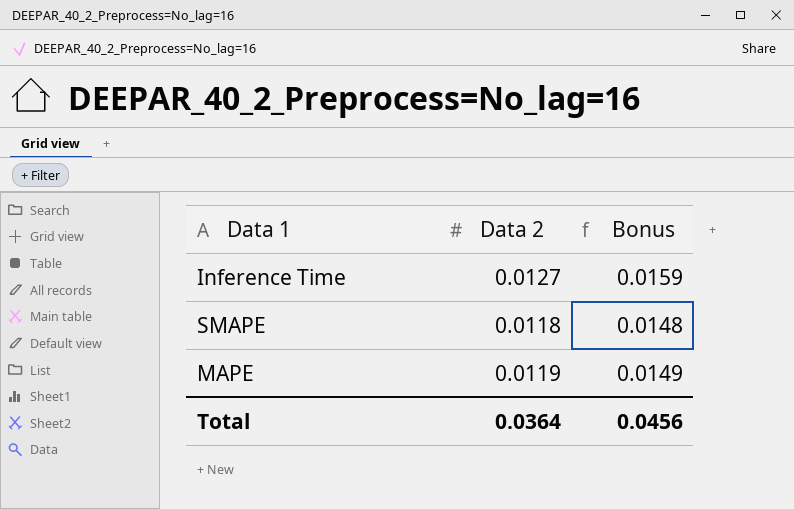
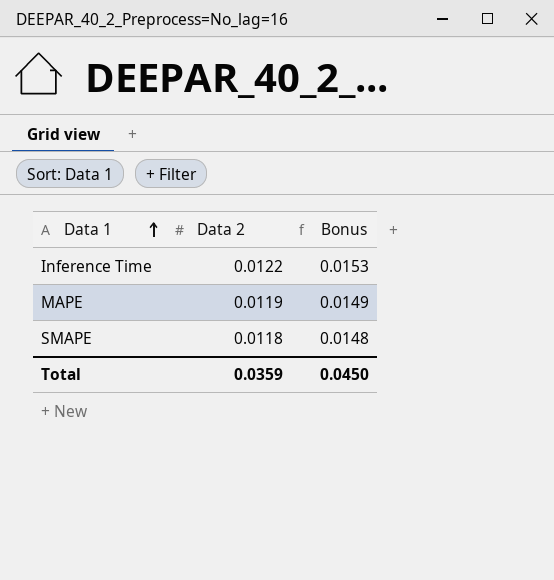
row order: none -> Data 1 ascending
Inference Time | Data 2: 0.0127 -> 0.0122
Inference Time | Bonus: 0.0159 -> 0.0153
Total | Data 2: 0.0364 -> 0.0359
Total | Bonus: 0.0456 -> 0.0450

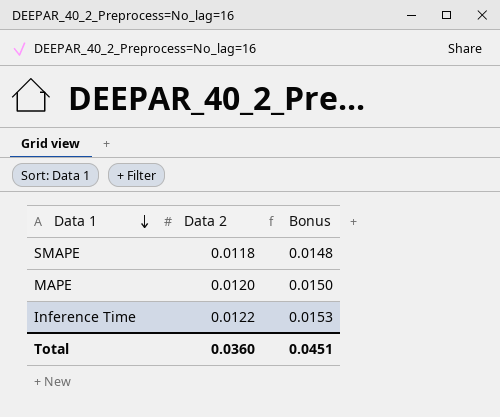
row order: Data 1 ascending -> Data 1 descending
MAPE | Data 2: 0.0119 -> 0.0120
MAPE | Bonus: 0.0149 -> 0.0150
Total | Data 2: 0.0359 -> 0.0360
Total | Bonus: 0.0450 -> 0.0451

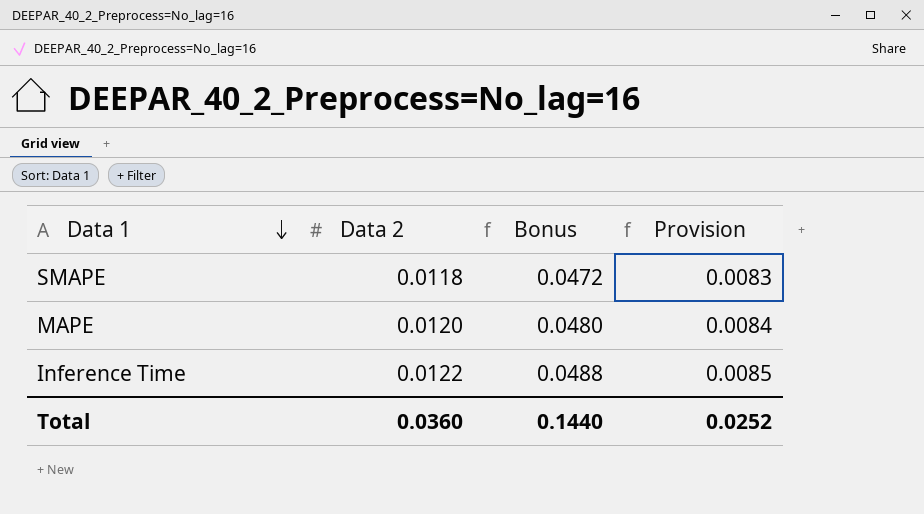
column Bonus | formula: [Data 2] * 1.25 -> [Data 2] * 4
column Provision | formula: none -> [Data 2] * 0.7
Total | Bonus: 0.0451 -> 0.1440

